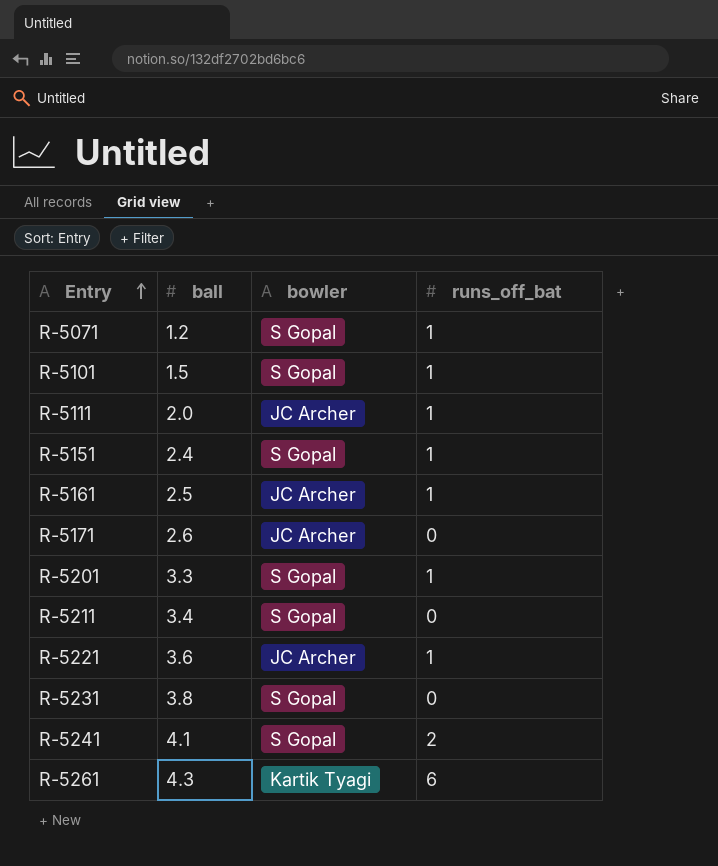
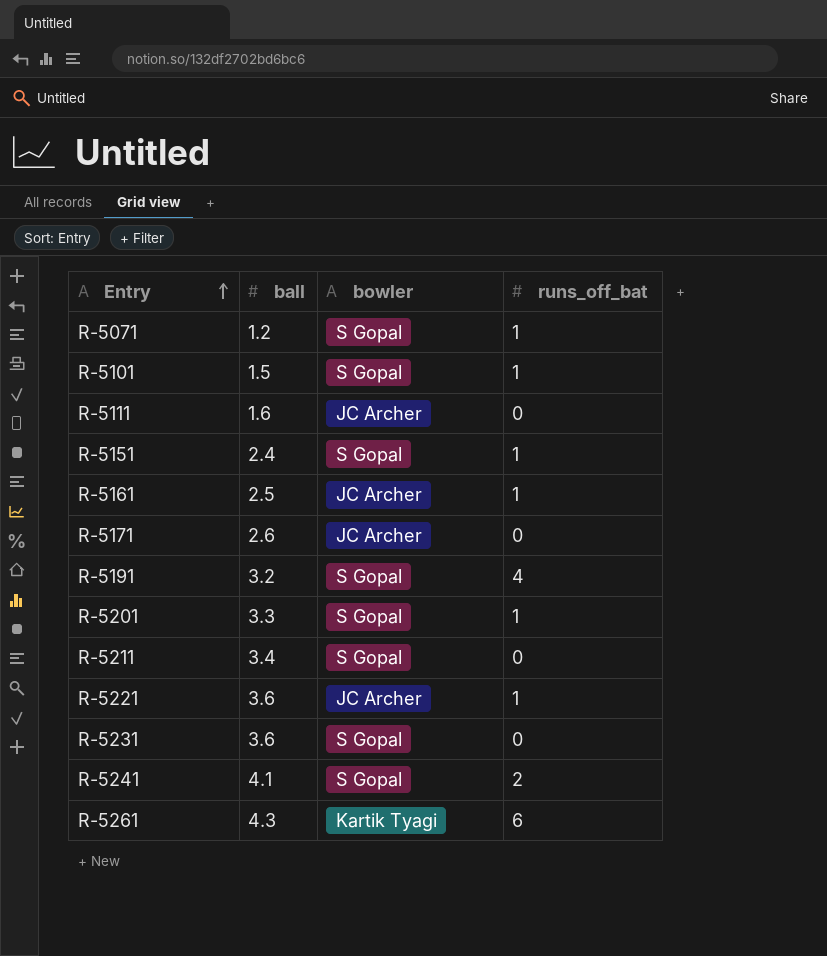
R-5111 | ball: 2.0 -> 1.6
R-5111 | runs_off_bat: 1 -> 0
row R-5191: none -> 3.2 | S Gopal | 4
R-5231 | ball: 3.8 -> 3.6

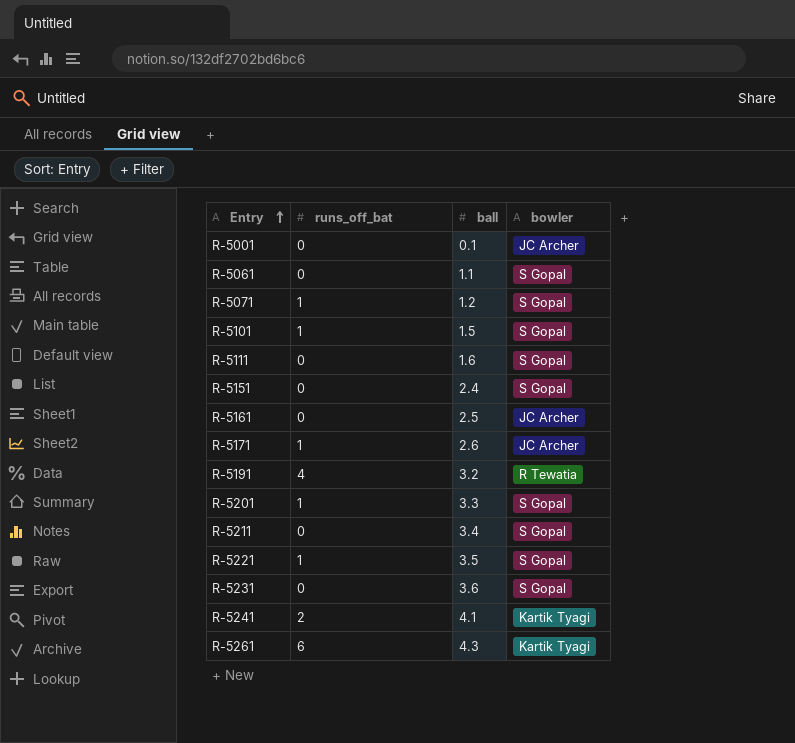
column runs_off_bat | position: 4 -> 2
row R-5001: none -> 0 | 0.1 | JC Archer
row R-5061: none -> 0 | 1.1 | S Gopal
R-5111 | bowler: JC Archer -> S Gopal
R-5151 | runs_off_bat: 1 -> 0
R-5161 | runs_off_bat: 1 -> 0
R-5171 | runs_off_bat: 0 -> 1
R-5191 | bowler: S Gopal -> R Tewatia
R-5221 | ball: 3.6 -> 3.5
R-5221 | bowler: JC Archer -> S Gopal
R-5241 | bowler: S Gopal -> Kartik Tyagi

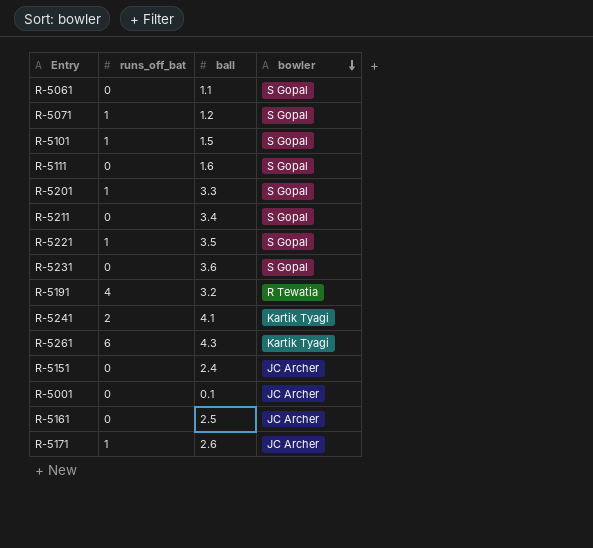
row order: Entry ascending -> bowler descending
R-5151 | bowler: S Gopal -> JC Archer

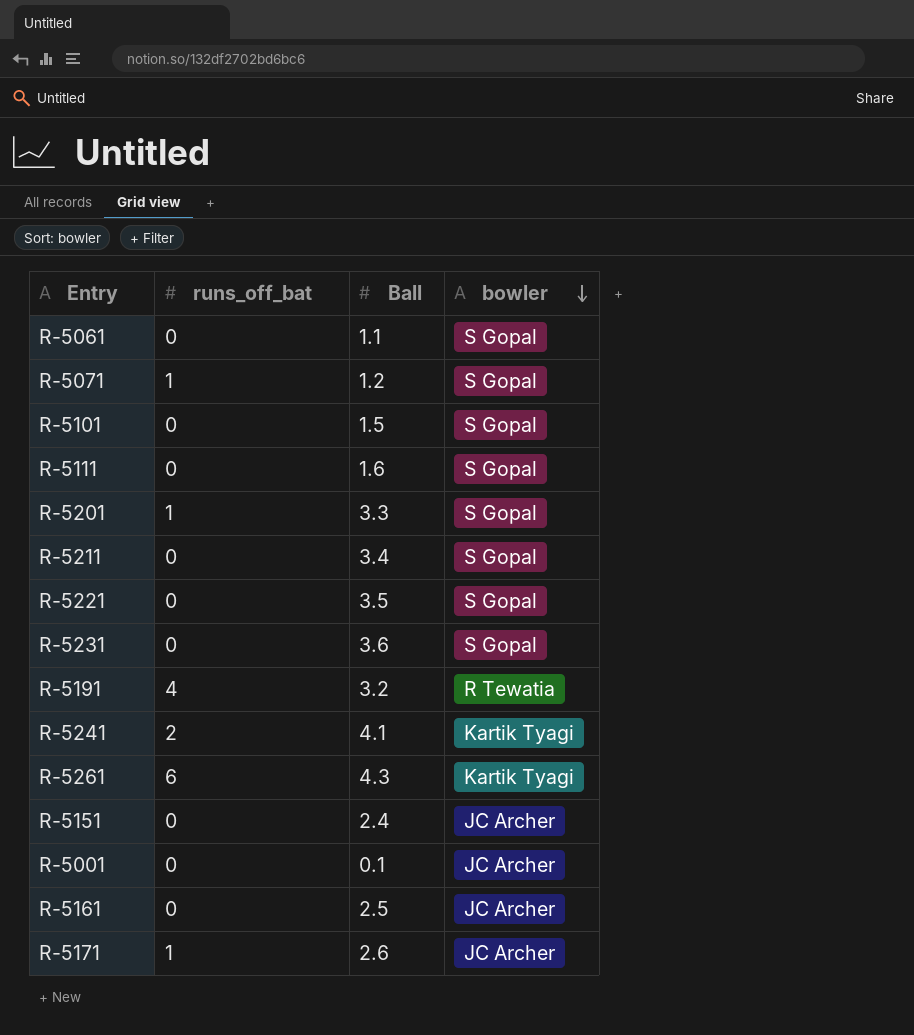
column name: ball -> Ball
R-5101 | runs_off_bat: 1 -> 0
R-5221 | runs_off_bat: 1 -> 0

